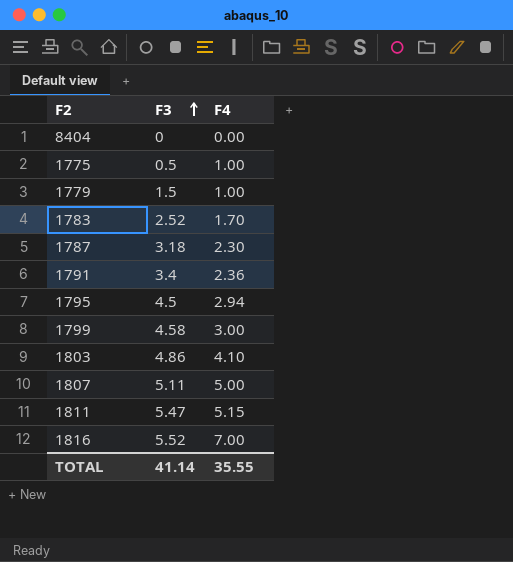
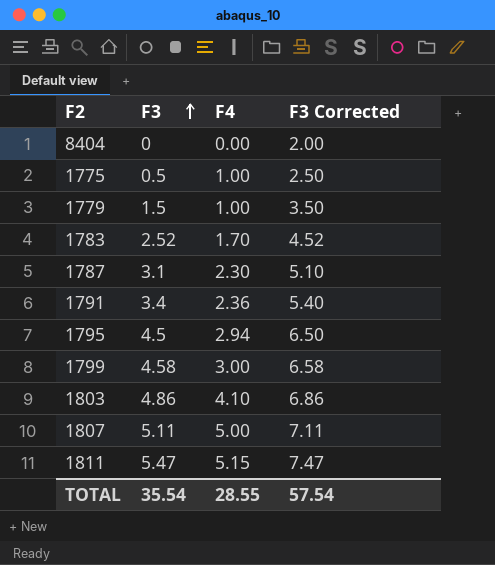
column F3 Corrected | formula: none -> [F3] + 2
row 1816: 5.52 | 7.00 -> none
1787 | F3: 3.18 -> 3.1
TOTAL | F3: 41.14 -> 35.54
TOTAL | F4: 35.55 -> 28.55

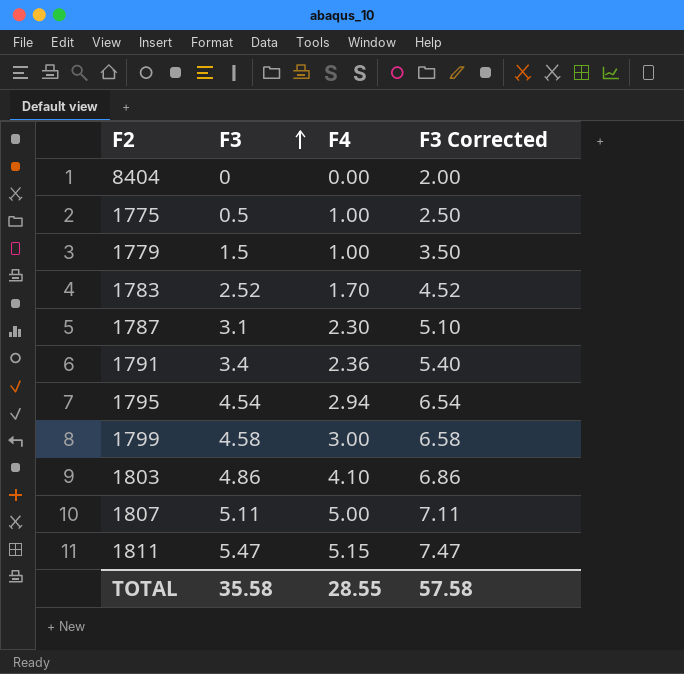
1795 | F3: 4.5 -> 4.54
1795 | F3 Corrected: 6.50 -> 6.54
TOTAL | F3: 35.54 -> 35.58
TOTAL | F3 Corrected: 57.54 -> 57.58

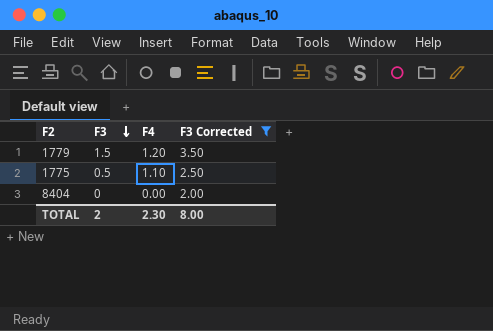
filter: none -> F3 Corrected <= 3.50
row order: F3 ascending -> F3 descending
1779 | F4: 1.00 -> 1.20
1775 | F4: 1.00 -> 1.10
TOTAL | F3: 35.58 -> 2
TOTAL | F4: 28.55 -> 2.30
TOTAL | F3 Corrected: 57.58 -> 8.00

